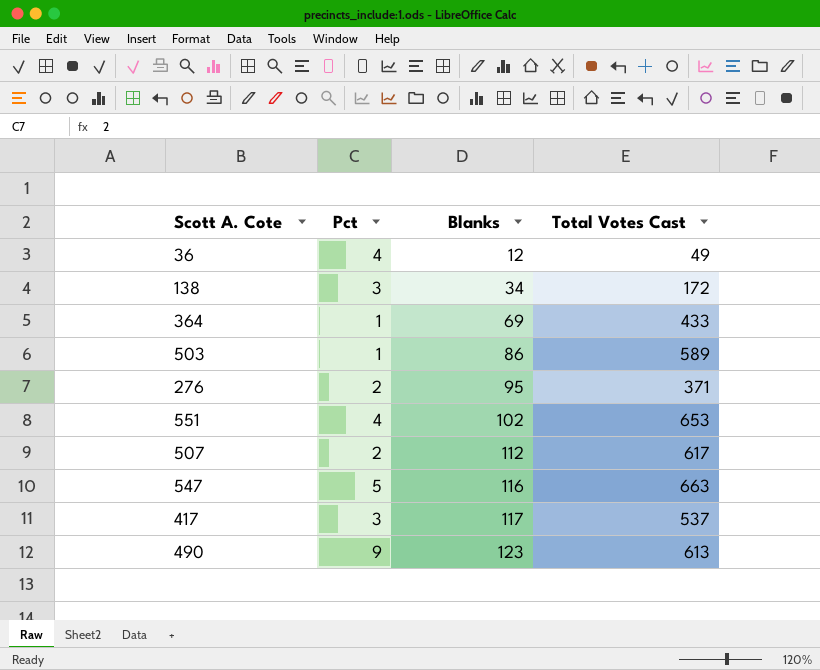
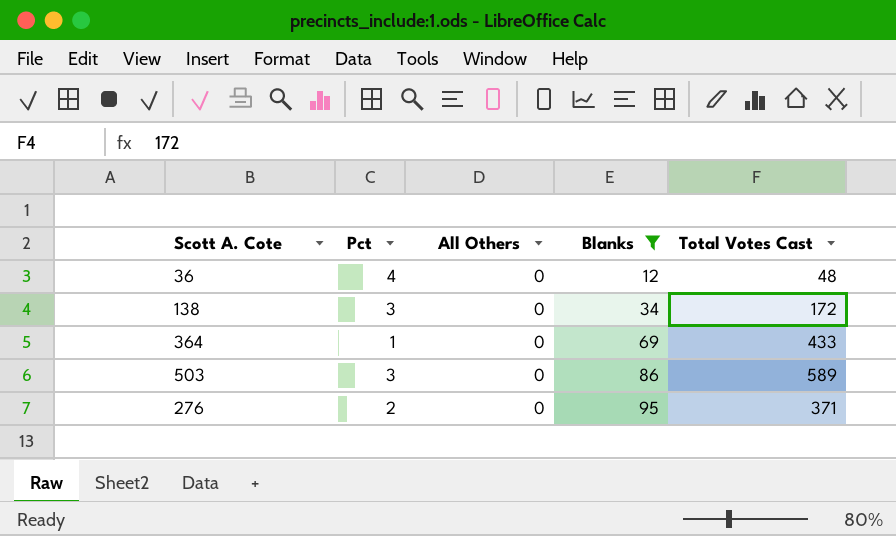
filter: none -> Blanks <= 95
column All Others | position: none -> 3
36 | Total Votes Cast: 49 -> 48
503 | Pct: 1 -> 3

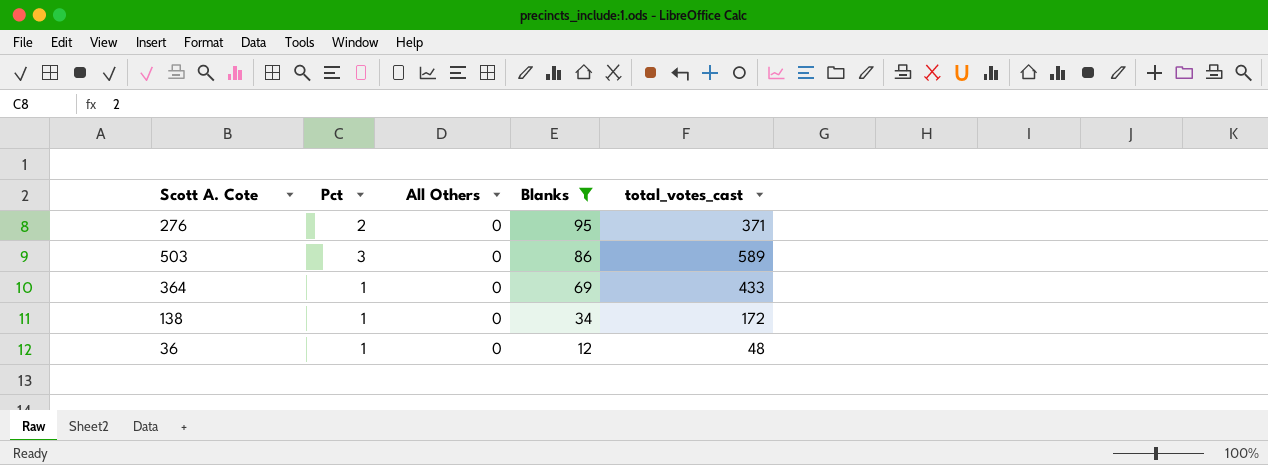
row order: Blanks ascending -> Blanks descending
column name: Total Votes Cast -> total_votes_cast
138 | Pct: 3 -> 1
36 | Pct: 4 -> 1

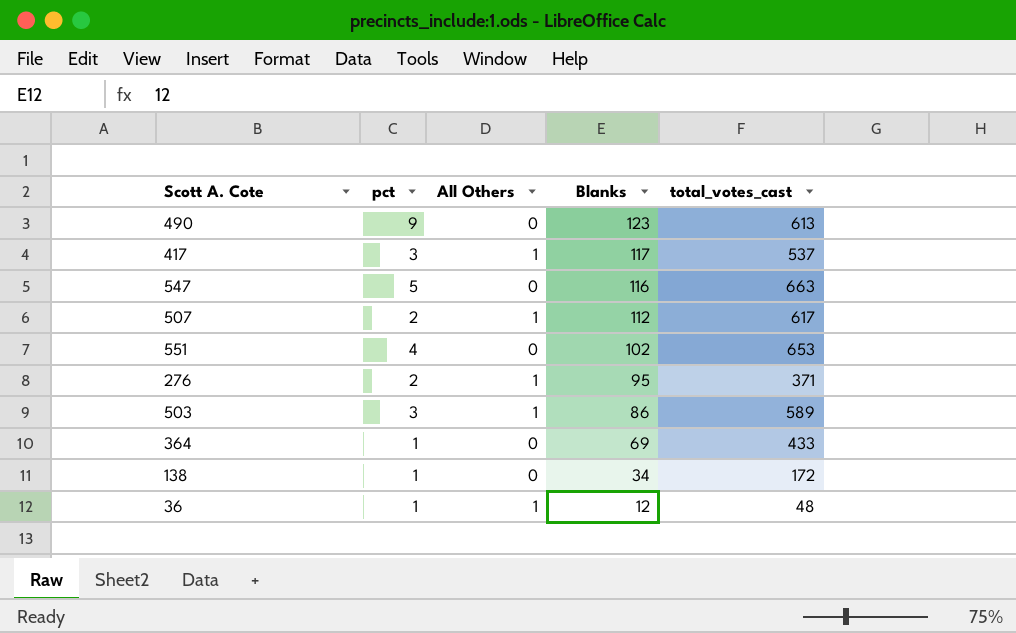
filter: Blanks <= 95 -> none
column name: Pct -> pct
276 | All Others: 0 -> 1
503 | All Others: 0 -> 1
36 | All Others: 0 -> 1

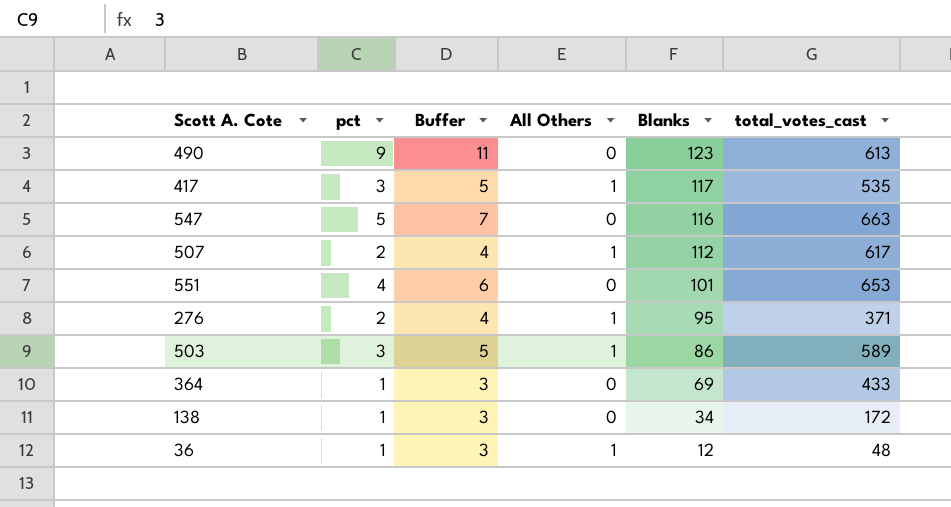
column Buffer | formula: none -> [pct] + 2
417 | total_votes_cast: 537 -> 535
551 | Blanks: 102 -> 101

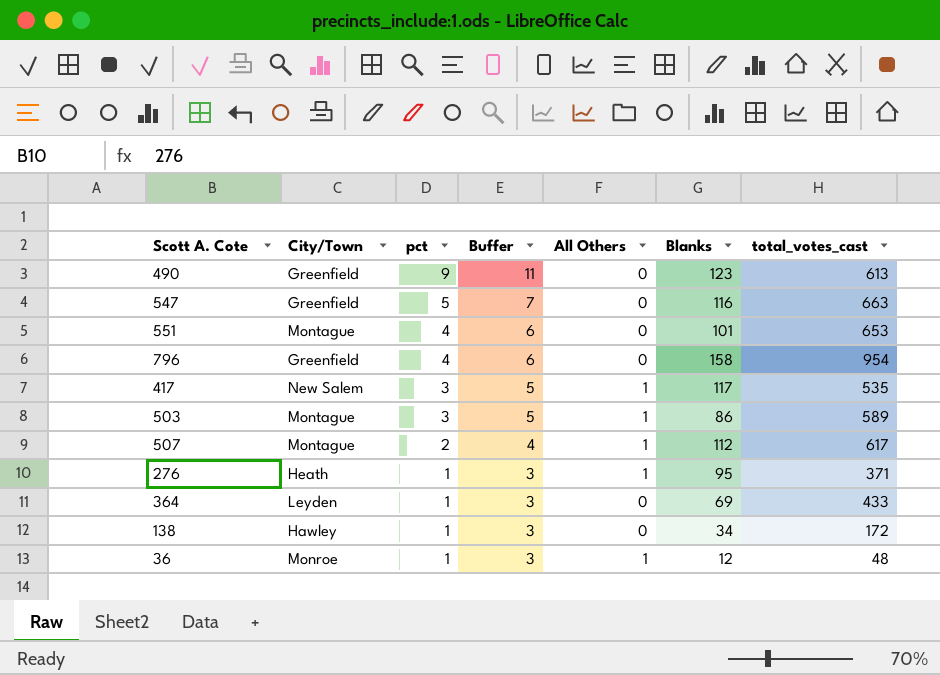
row order: Blanks descending -> pct descending
column City/Town | position: none -> 2
row 796: none -> Greenfield | 4 | 6 | 0 | 158 | 954
276 | pct: 2 -> 1
276 | Buffer: 4 -> 3

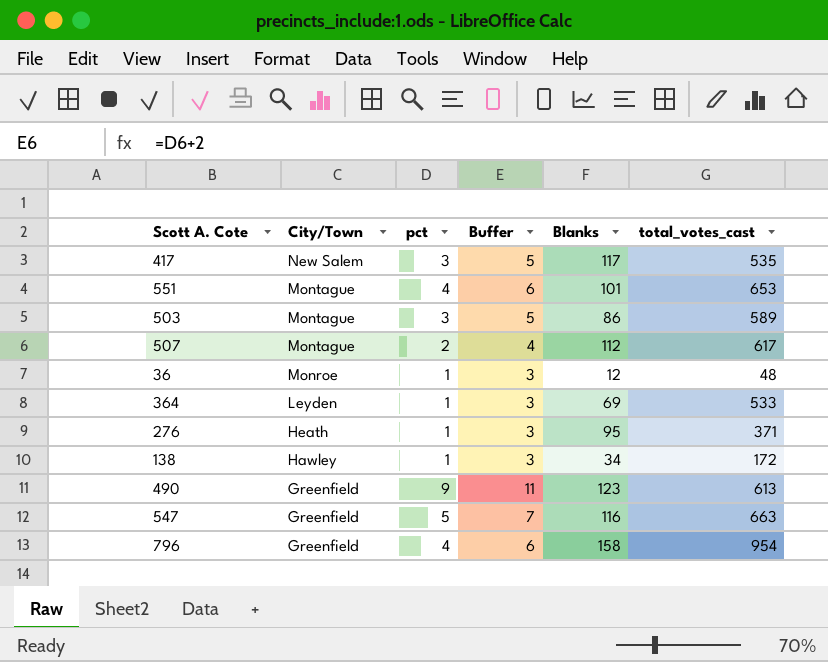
row order: pct descending -> City/Town descending
column All Others | position: 5 -> none
364 | total_votes_cast: 433 -> 533

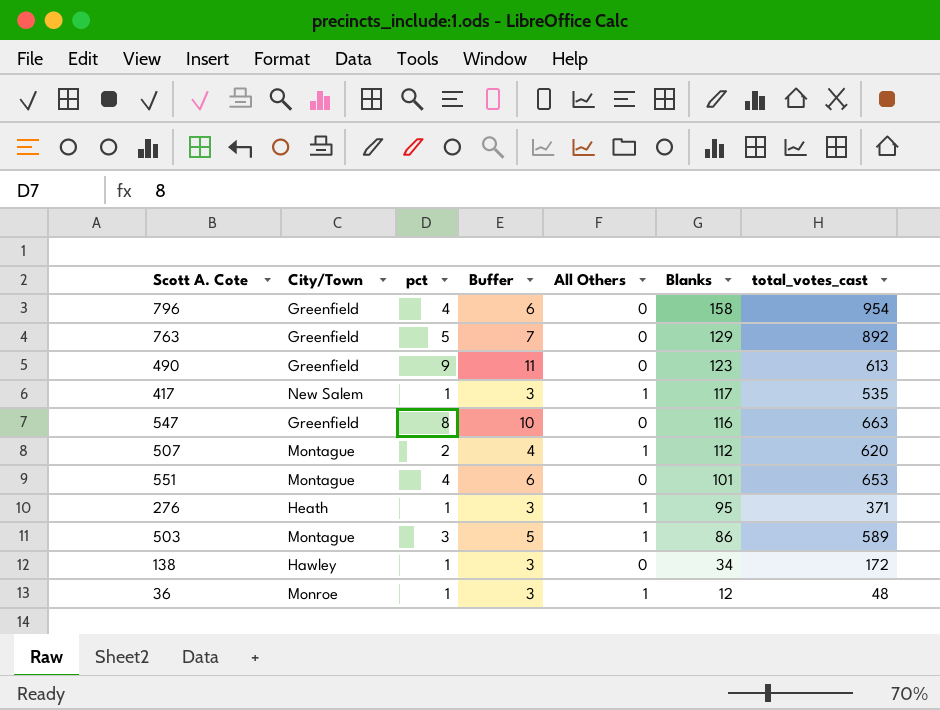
row order: City/Town descending -> Blanks descending
column All Others | position: none -> 5
row 364: Leyden | 1 | 3 | 69 | 533 -> none
row 763: none -> Greenfield | 5 | 7 | 0 | 129 | 892
417 | pct: 3 -> 1
417 | Buffer: 5 -> 3
547 | pct: 5 -> 8
547 | Buffer: 7 -> 10
507 | total_votes_cast: 617 -> 620

